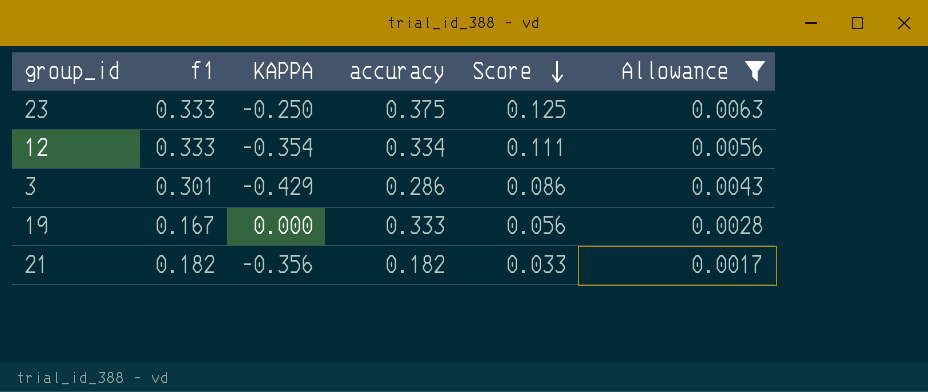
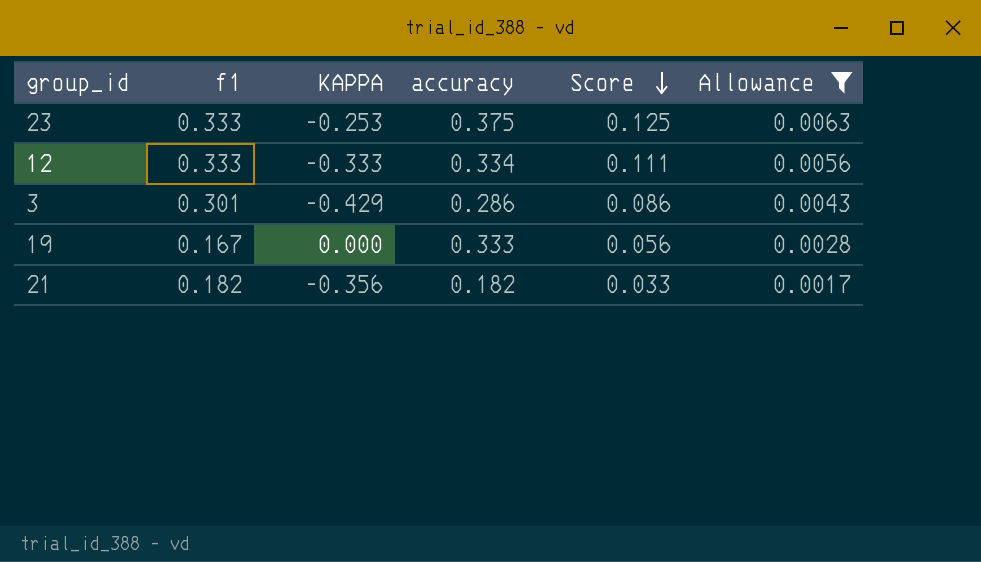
23 | KAPPA: -0.250 -> -0.253
12 | KAPPA: -0.354 -> -0.333

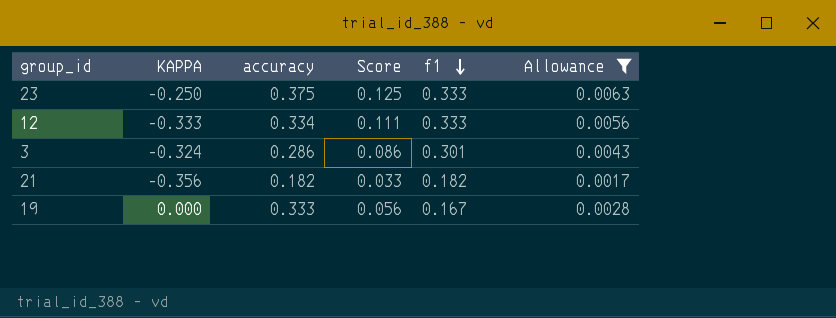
row order: Score descending -> f1 descending
column f1 | position: 2 -> 5
23 | KAPPA: -0.253 -> -0.250
3 | KAPPA: -0.429 -> -0.324

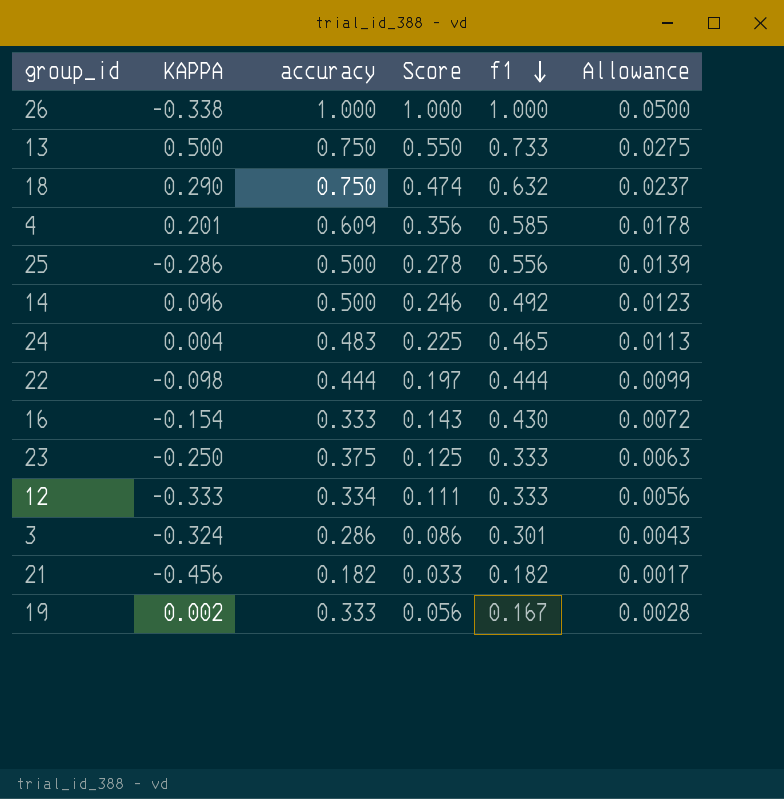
filter: Allowance <= 0.0063 -> none
21 | KAPPA: -0.356 -> -0.456
19 | KAPPA: 0.000 -> 0.002

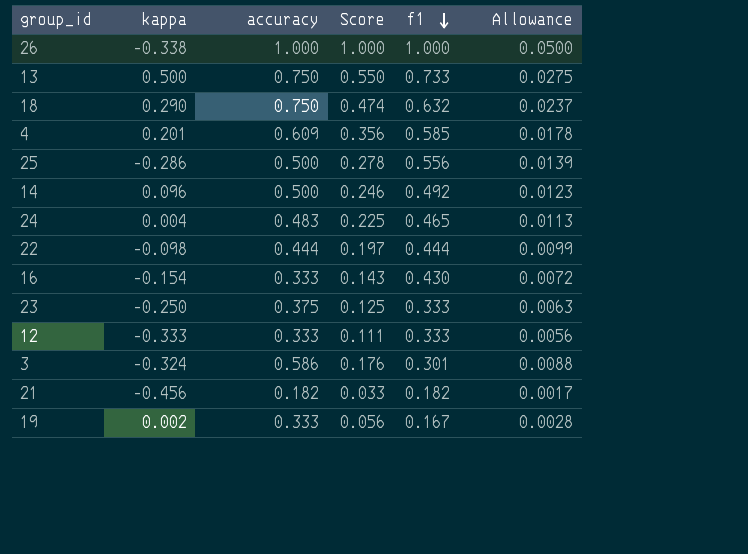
column name: KAPPA -> kappa
12 | accuracy: 0.334 -> 0.333
3 | accuracy: 0.286 -> 0.586
3 | Score: 0.086 -> 0.176
3 | Allowance: 0.0043 -> 0.0088

